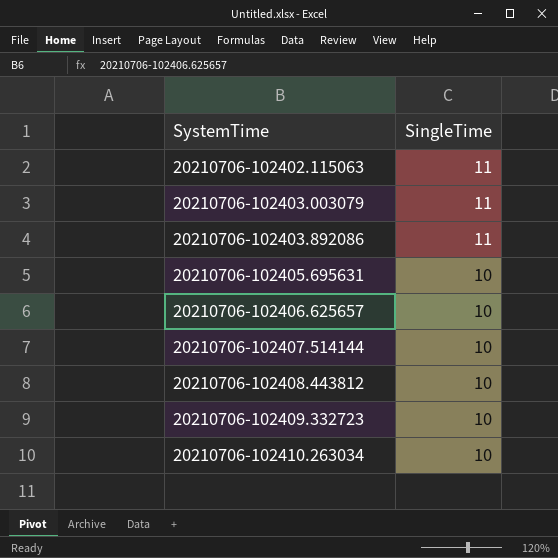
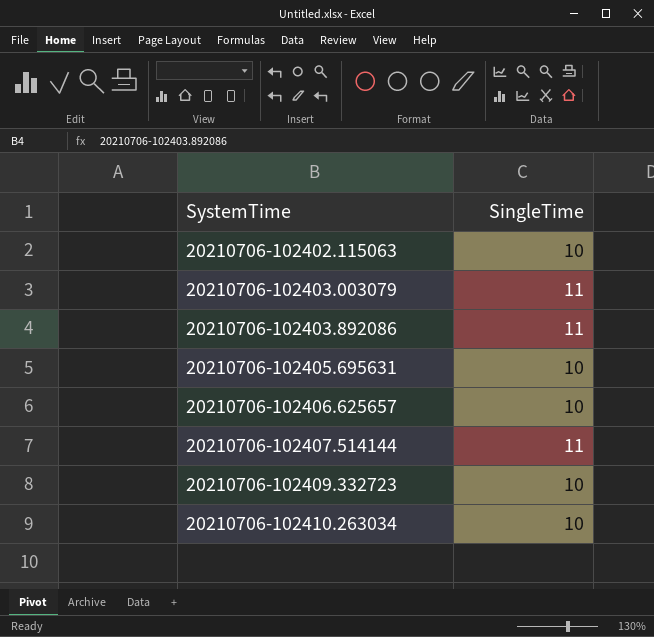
row 20210706-102408.443812: 10 -> none
20210706-102402.115063 | SingleTime: 11 -> 10
20210706-102407.514144 | SingleTime: 10 -> 11

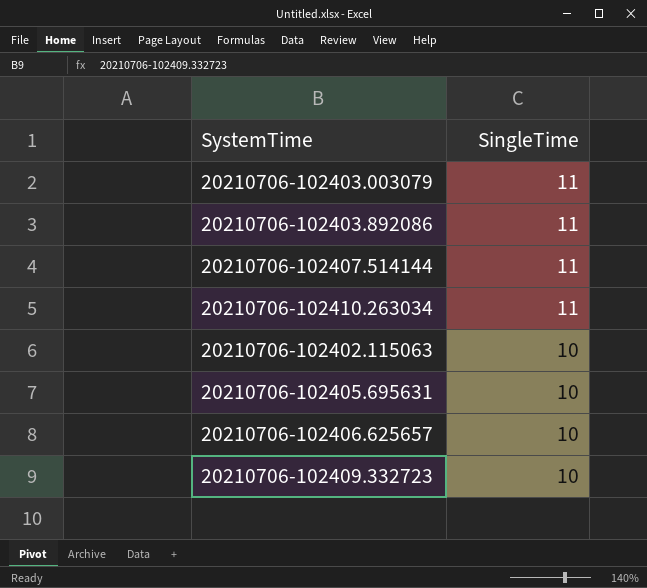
row order: SystemTime ascending -> SingleTime descending
20210706-102410.263034 | SingleTime: 10 -> 11

